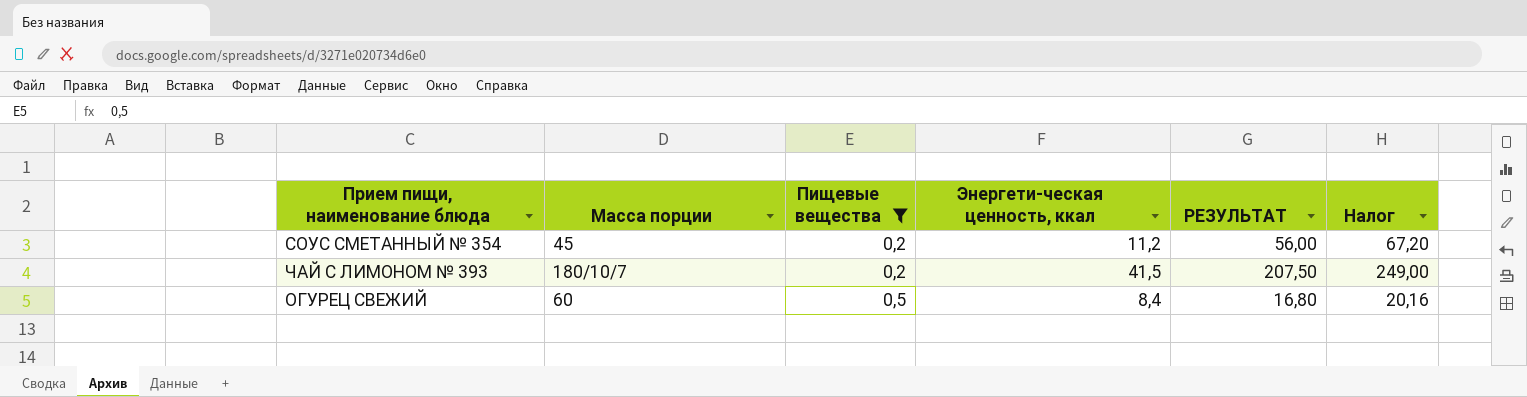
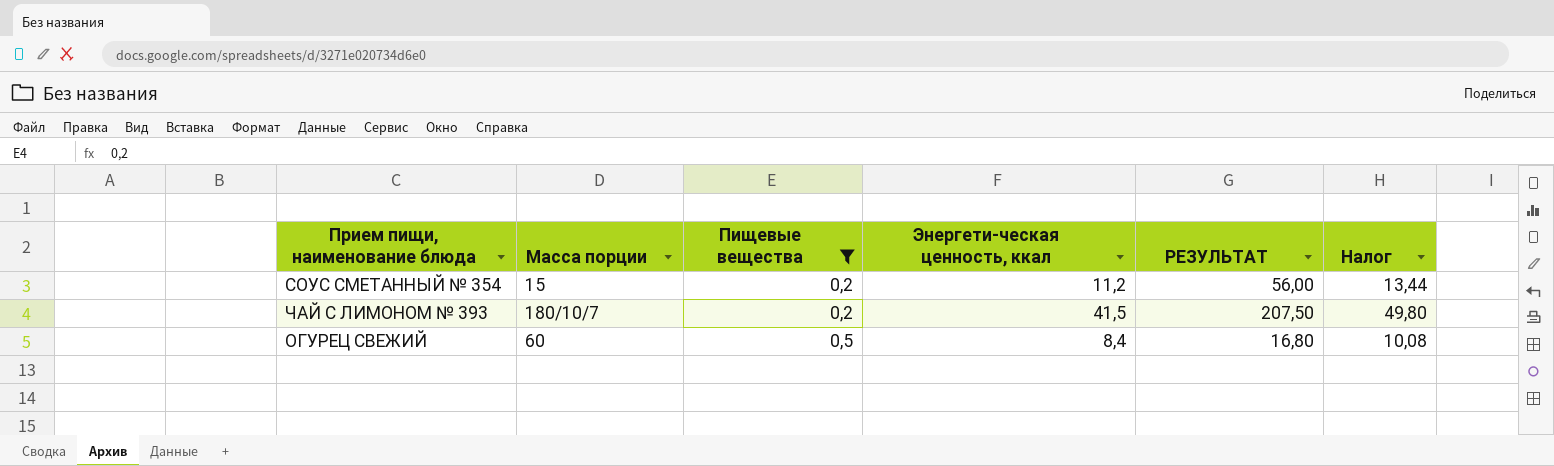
column Налог | formula: [РЕЗУЛЬТАТ] * 1,2 -> [Энергети-ческая ценность, ккал] * 1,2
СОУС СМЕТАННЫЙ № 354 | Масса порции: 45 -> 15

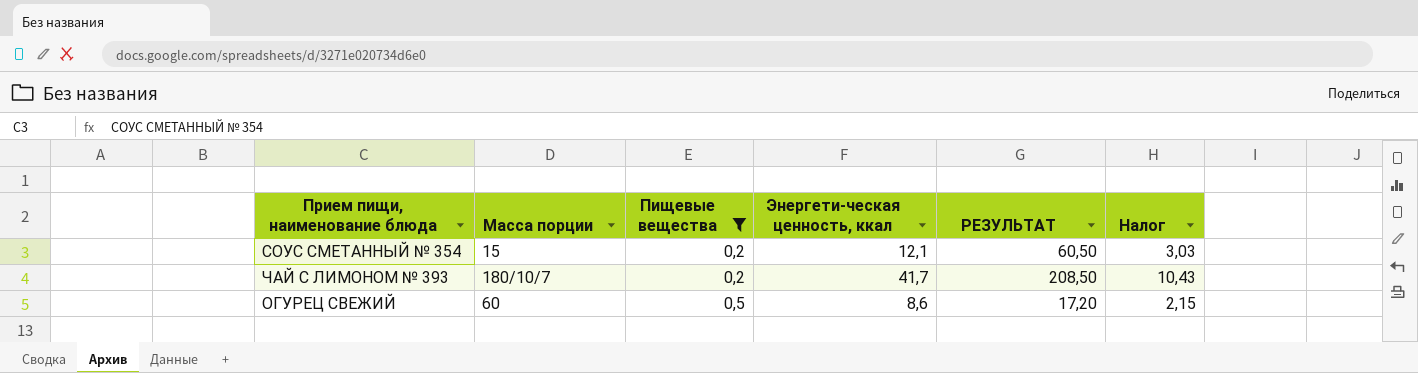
column Налог | formula: [Энергети-ческая ценность, ккал] * 1,2 -> [Энергети-ческая ценность, ккал] * 0,25
СОУС СМЕТАННЫЙ № 354 | Энергети-ческая ценность, ккал: 11,2 -> 12,1
СОУС СМЕТАННЫЙ № 354 | РЕЗУЛЬТАТ: 56,00 -> 60,50
ЧАЙ С ЛИМОНОМ № 393 | Энергети-ческая ценность, ккал: 41,5 -> 41,7
ЧАЙ С ЛИМОНОМ № 393 | РЕЗУЛЬТАТ: 207,50 -> 208,50
ОГУРЕЦ СВЕЖИЙ | Энергети-ческая ценность, ккал: 8,4 -> 8,6
ОГУРЕЦ СВЕЖИЙ | РЕЗУЛЬТАТ: 16,80 -> 17,20

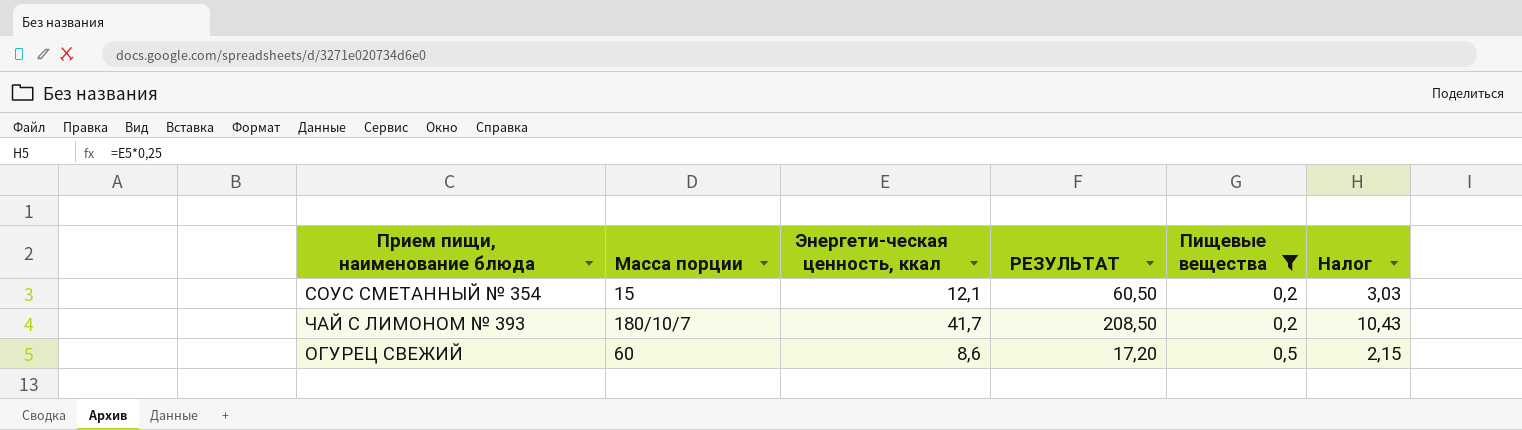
column Пищевые вещества | position: 3 -> 5

